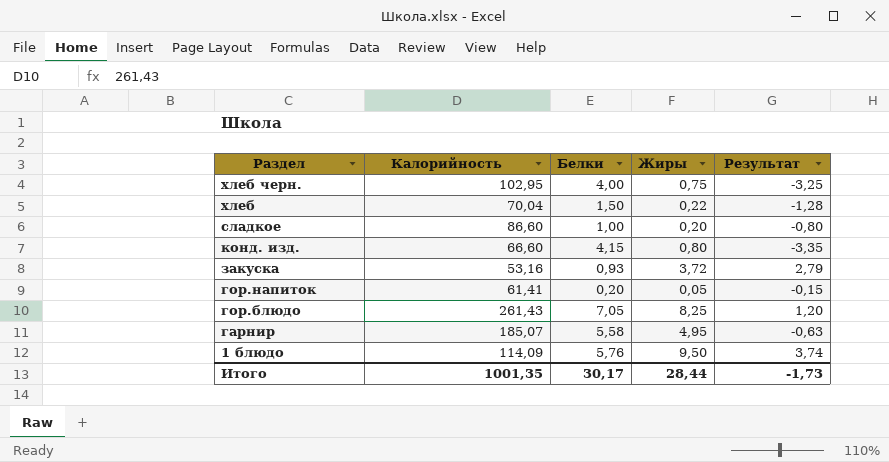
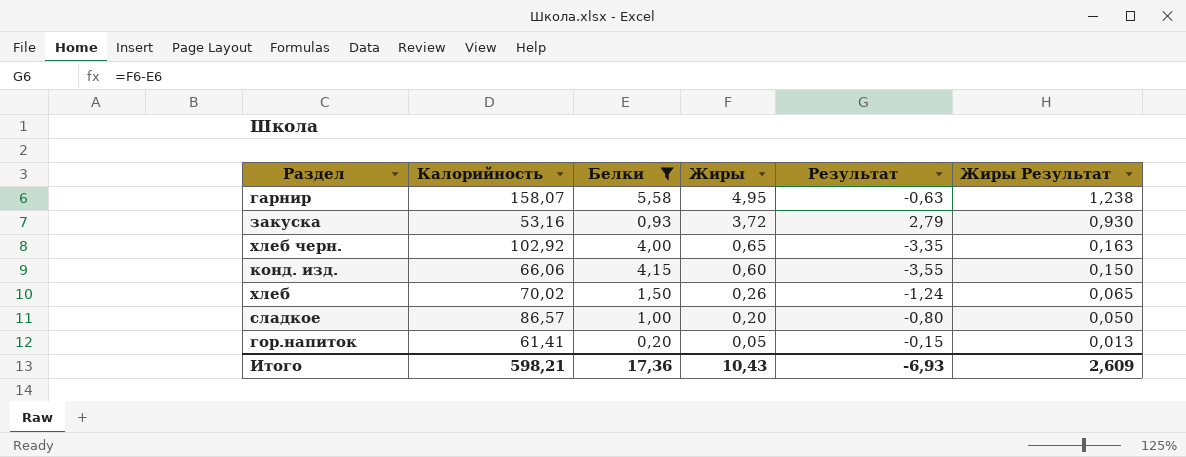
filter: none -> Белки <= 5,58
row order: Раздел descending -> Жиры descending
column Жиры Результат | formula: none -> [Жиры] * 0,25
гарнир | Калорийность: 185,07 -> 158,07
хлеб черн. | Калорийность: 102,95 -> 102,92
хлеб черн. | Жиры: 0,75 -> 0,65
хлеб черн. | Результат: -3,25 -> -3,35
конд. изд. | Калорийность: 66,60 -> 66,06
конд. изд. | Жиры: 0,80 -> 0,60
конд. изд. | Результат: -3,35 -> -3,55
хлеб | Калорийность: 70,04 -> 70,02
хлеб | Жиры: 0,22 -> 0,26
хлеб | Результат: -1,28 -> -1,24
сладкое | Калорийность: 86,60 -> 86,57
Итого | Калорийность: 1001,35 -> 598,21
Итого | Белки: 30,17 -> 17,36
Итого | Жиры: 28,44 -> 10,43
Итого | Результат: -1,73 -> -6,93

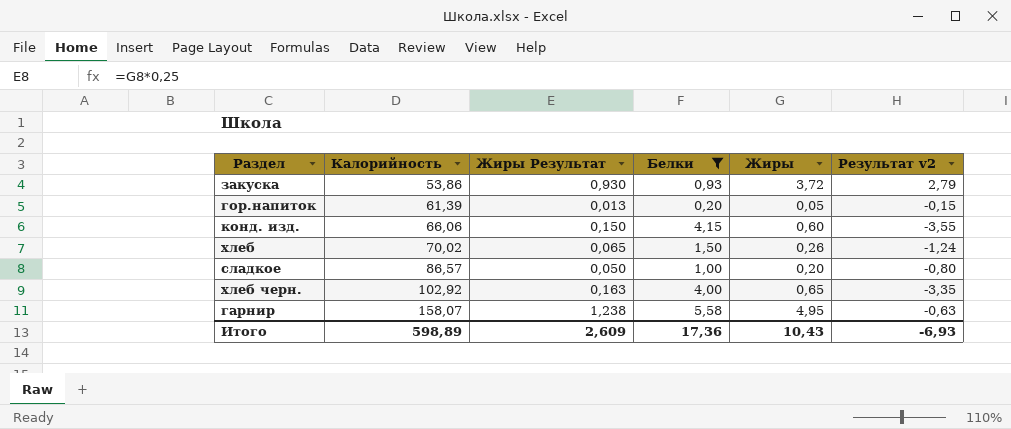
row order: Жиры descending -> Калорийность ascending
column Жиры Результат | position: 6 -> 3
column name: Результат -> Результат v2
закуска | Калорийность: 53,16 -> 53,86
гор.напиток | Калорийность: 61,41 -> 61,39
Итого | Калорийность: 598,21 -> 598,89

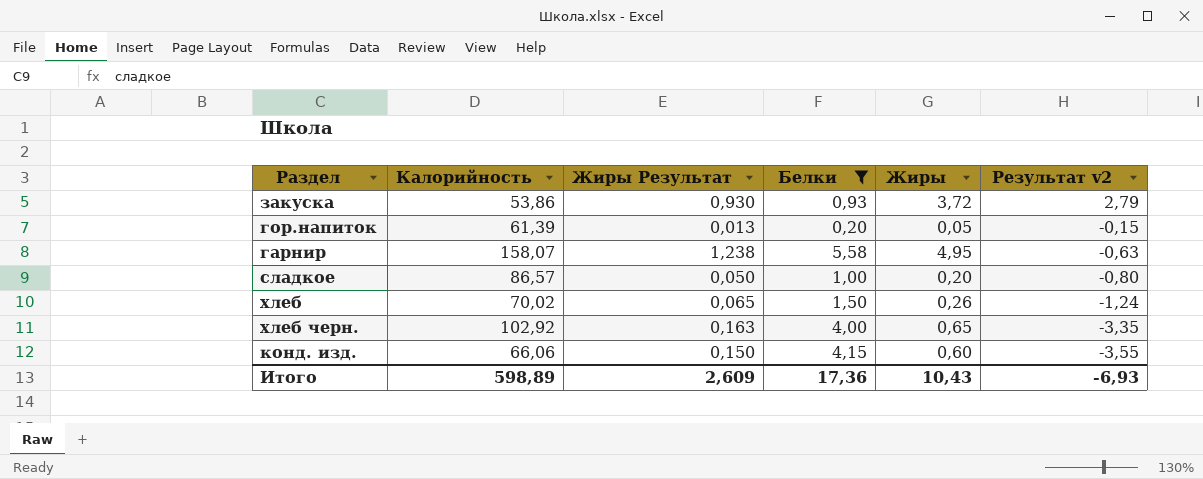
row order: Калорийность ascending -> Результат v2 descending

